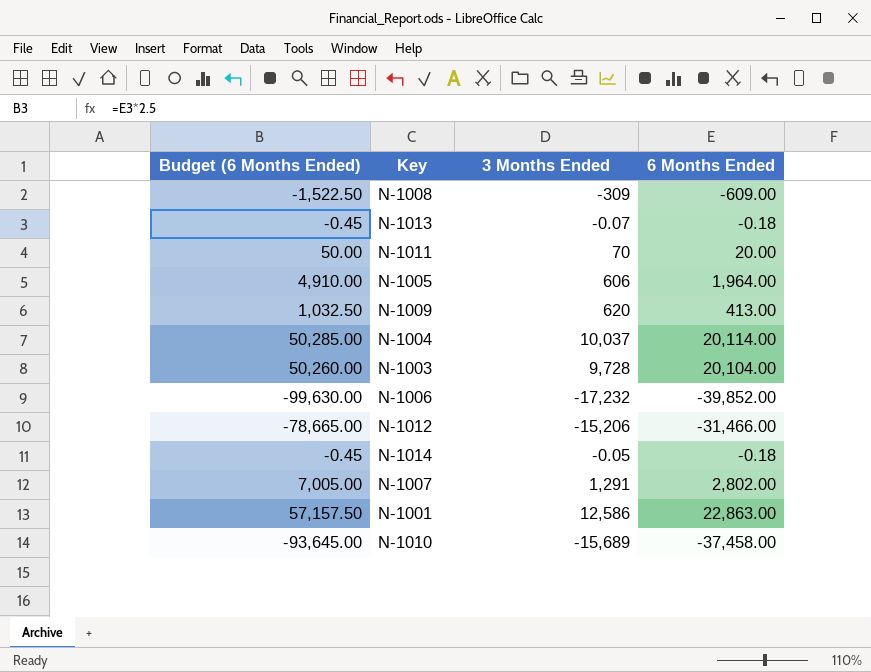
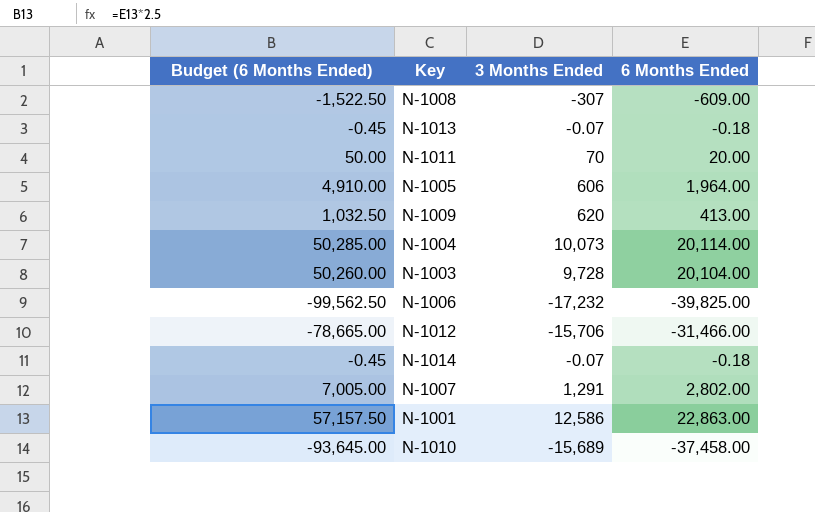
N-1008 | 3 Months Ended: -309 -> -307
N-1004 | 3 Months Ended: 10,037 -> 10,073
N-1006 | Budget (6 Months Ended): -99,630.00 -> -99,562.50
N-1006 | 6 Months Ended: -39,852.00 -> -39,825.00
N-1012 | 3 Months Ended: -15,206 -> -15,706
N-1014 | 3 Months Ended: -0.05 -> -0.07

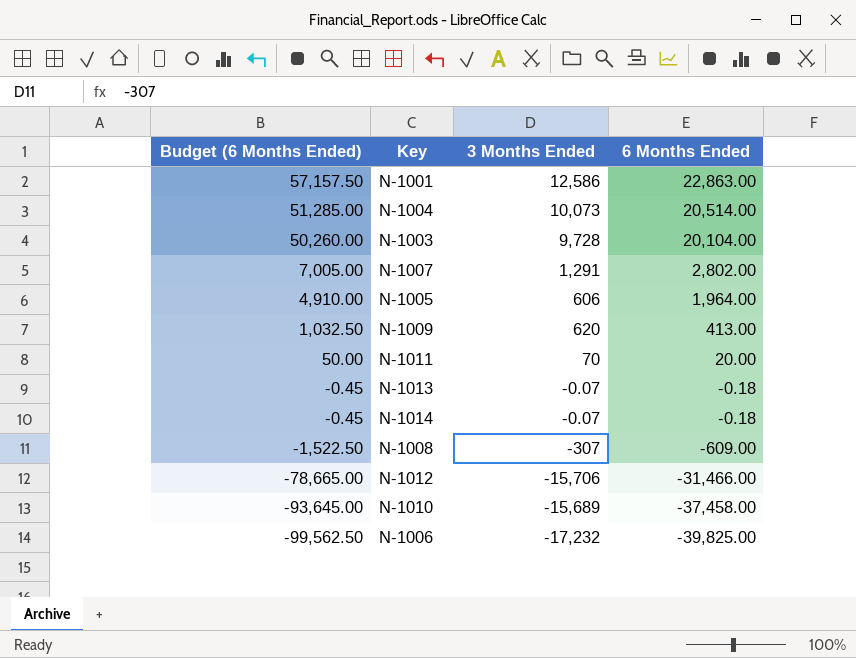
row order: none -> Budget (6 Months Ended) descending
N-1004 | Budget (6 Months Ended): 50,285.00 -> 51,285.00
N-1004 | 6 Months Ended: 20,114.00 -> 20,514.00

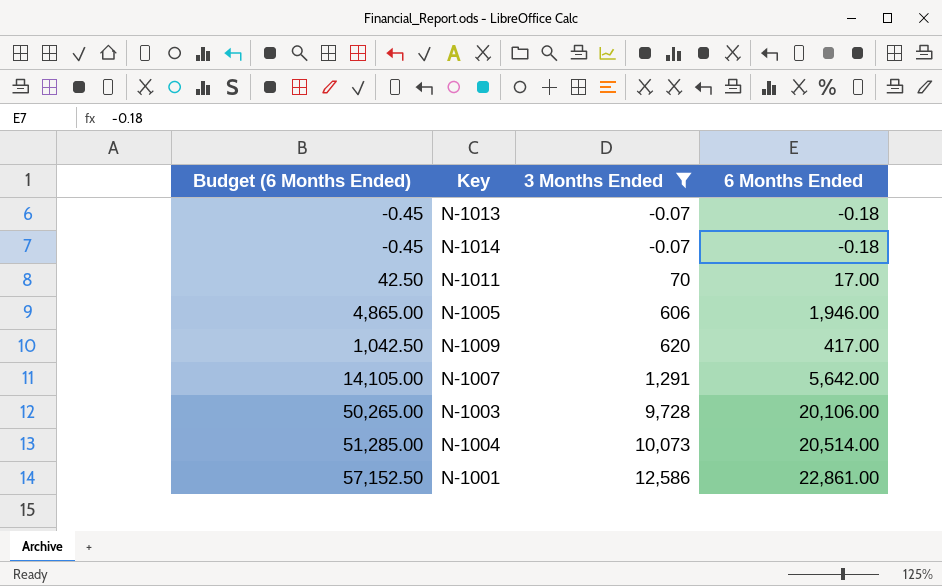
filter: none -> 3 Months Ended >= -0.07
row order: Budget (6 Months Ended) descending -> 3 Months Ended ascending
N-1011 | Budget (6 Months Ended): 50.00 -> 42.50
N-1011 | 6 Months Ended: 20.00 -> 17.00
N-1005 | Budget (6 Months Ended): 4,910.00 -> 4,865.00
N-1005 | 6 Months Ended: 1,964.00 -> 1,946.00
N-1009 | Budget (6 Months Ended): 1,032.50 -> 1,042.50
N-1009 | 6 Months Ended: 413.00 -> 417.00
N-1007 | Budget (6 Months Ended): 7,005.00 -> 14,105.00
N-1007 | 6 Months Ended: 2,802.00 -> 5,642.00
N-1003 | Budget (6 Months Ended): 50,260.00 -> 50,265.00
N-1003 | 6 Months Ended: 20,104.00 -> 20,106.00
N-1001 | Budget (6 Months Ended): 57,157.50 -> 57,152.50
N-1001 | 6 Months Ended: 22,863.00 -> 22,861.00

